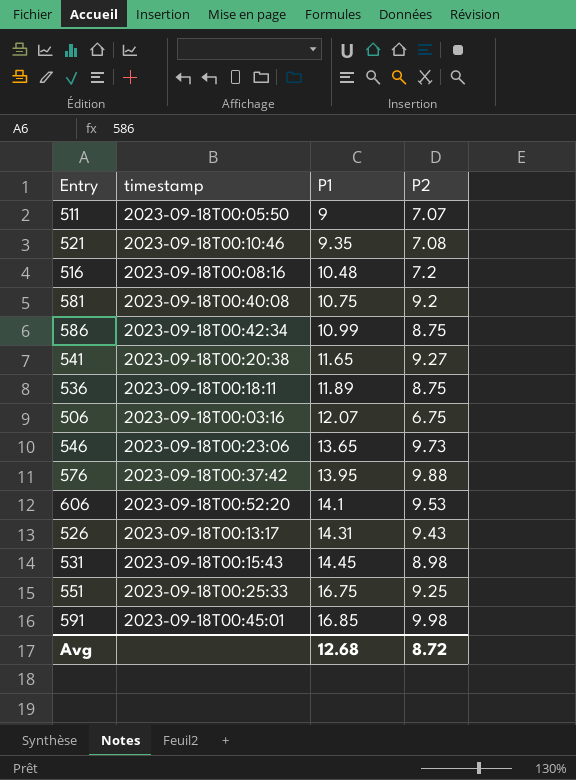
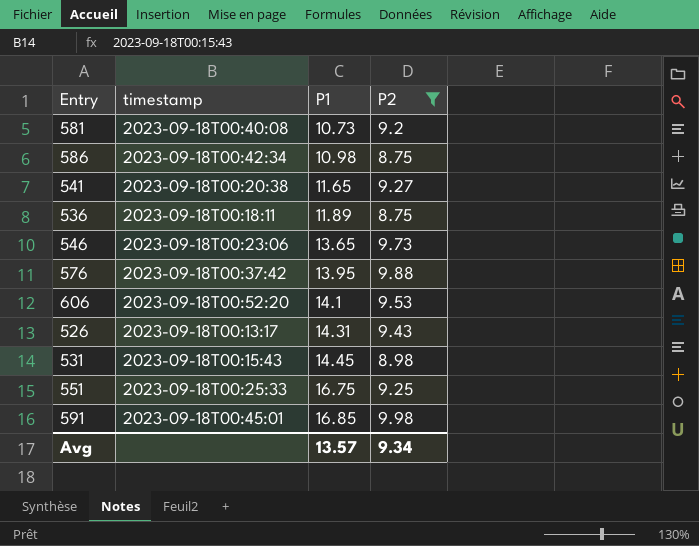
filter: none -> P2 >= 8.75
581 | P1: 10.75 -> 10.73
586 | P1: 10.99 -> 10.98
Avg | P1: 12.68 -> 13.57
Avg | P2: 8.72 -> 9.34

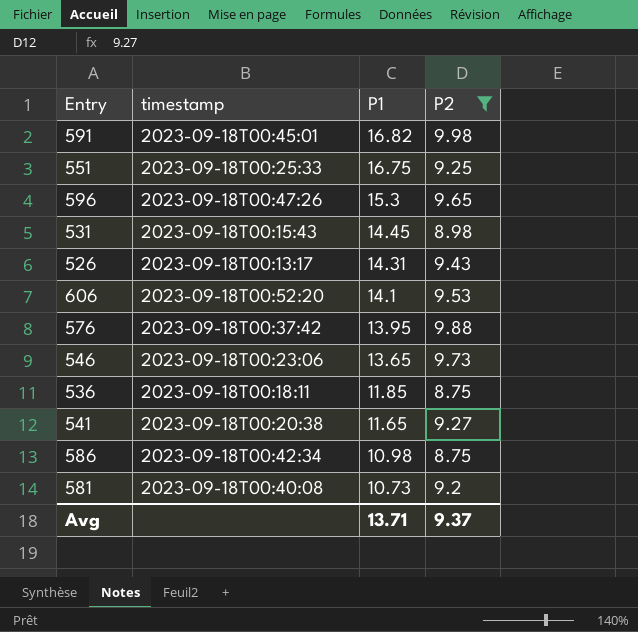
row order: P1 ascending -> P1 descending
591 | P1: 16.85 -> 16.82
row 596: none -> 2023-09-18T00:47:26 | 15.3 | 9.65
536 | P1: 11.89 -> 11.85
Avg | P1: 13.57 -> 13.71
Avg | P2: 9.34 -> 9.37

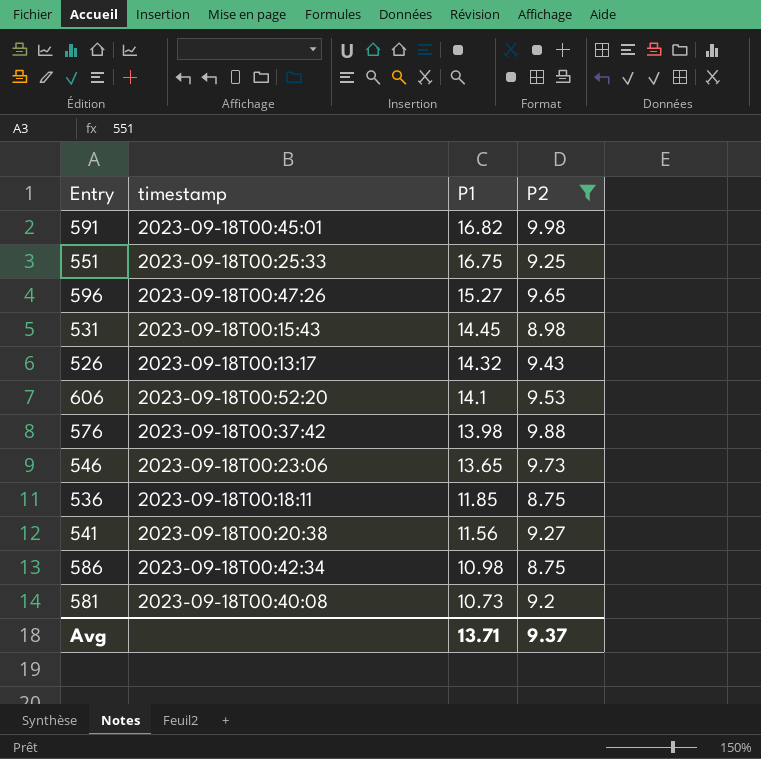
596 | P1: 15.3 -> 15.27
526 | P1: 14.31 -> 14.32
576 | P1: 13.95 -> 13.98
541 | P1: 11.65 -> 11.56

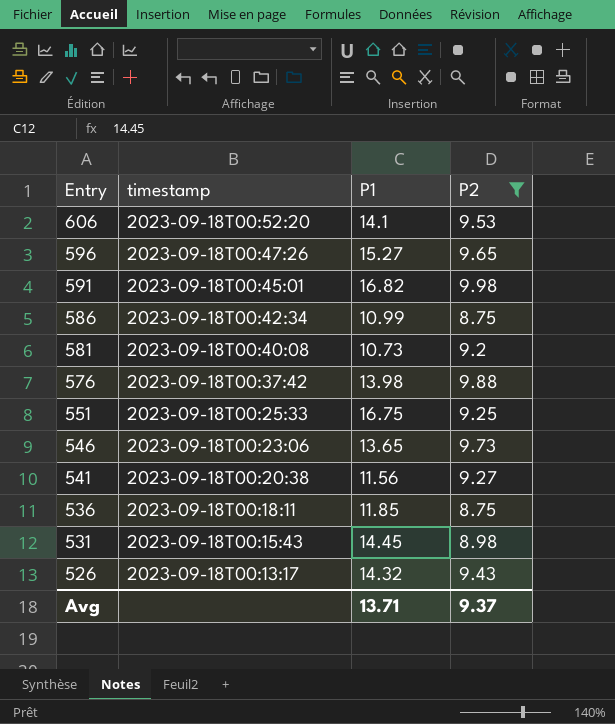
row order: P1 descending -> Entry descending
586 | P1: 10.98 -> 10.99

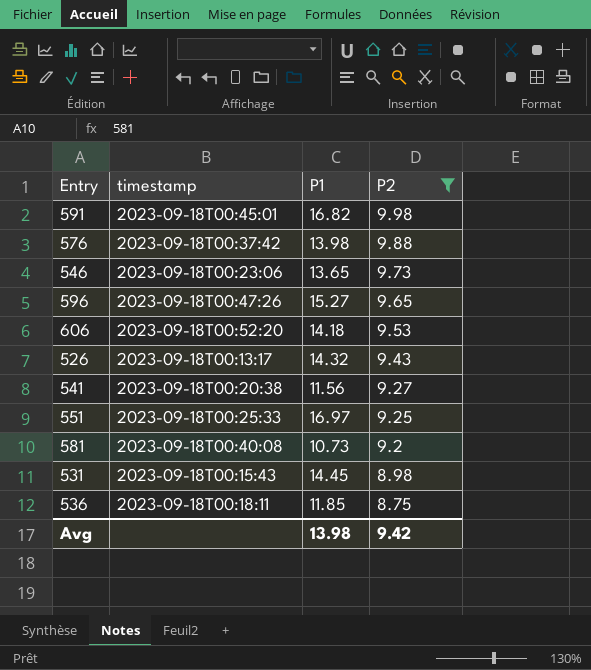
row order: Entry descending -> P2 descending
row 586: 2023-09-18T00:42:34 | 10.99 | 8.75 -> none
606 | P1: 14.1 -> 14.18
551 | P1: 16.75 -> 16.97
Avg | P1: 13.71 -> 13.98
Avg | P2: 9.37 -> 9.42

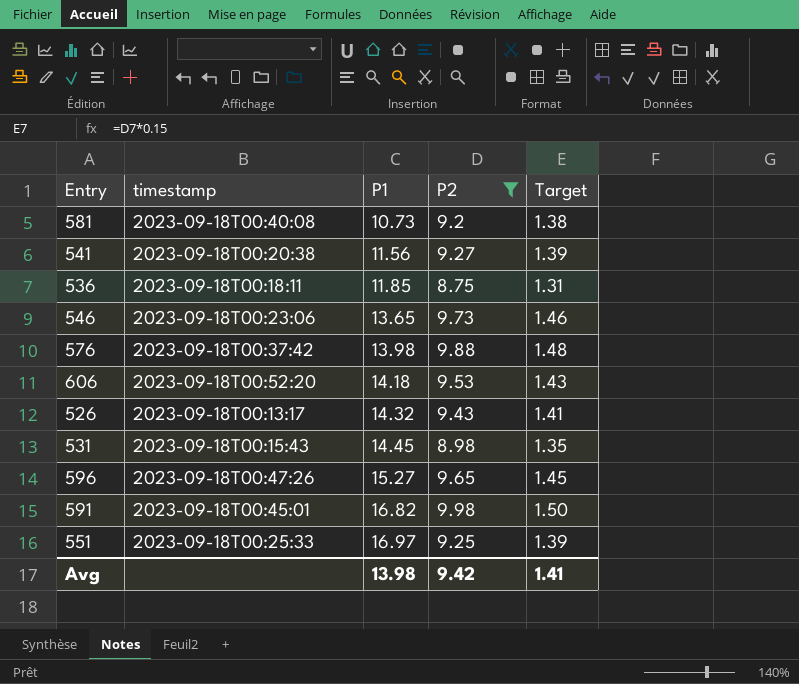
row order: P2 descending -> P1 ascending
column Target | formula: none -> [P2] * 0.15

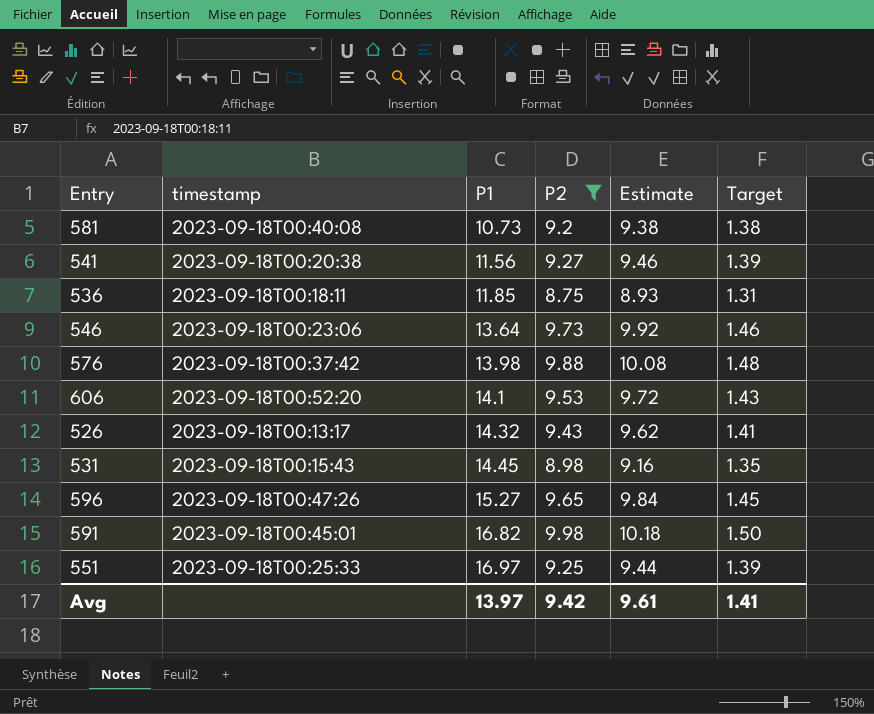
column Estimate | formula: none -> [P2] * 1.02
546 | P1: 13.65 -> 13.64
606 | P1: 14.18 -> 14.1
Avg | P1: 13.98 -> 13.97

